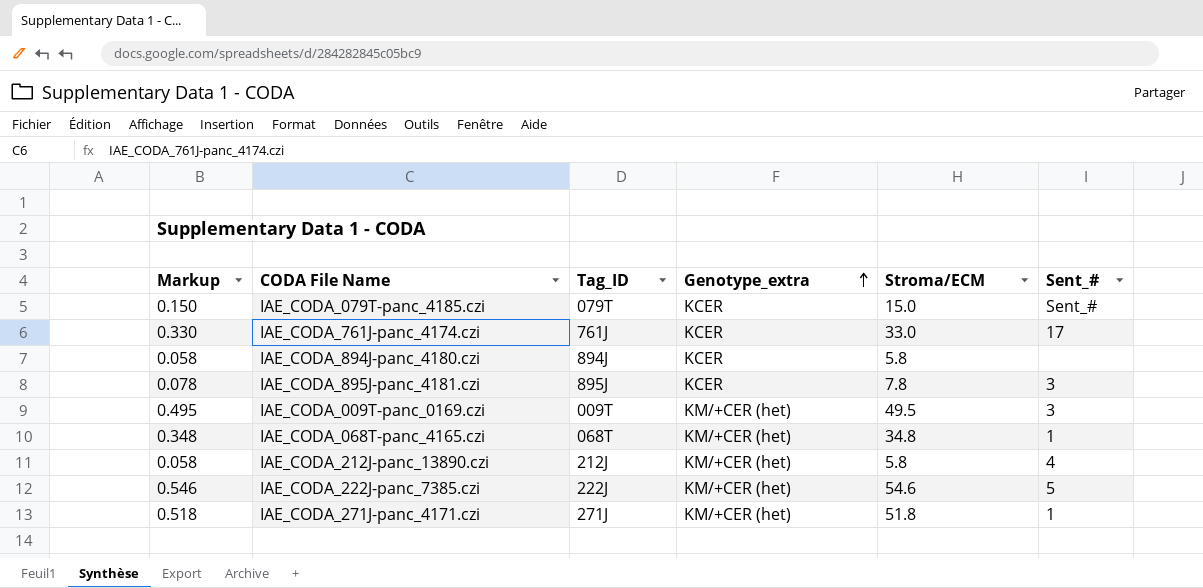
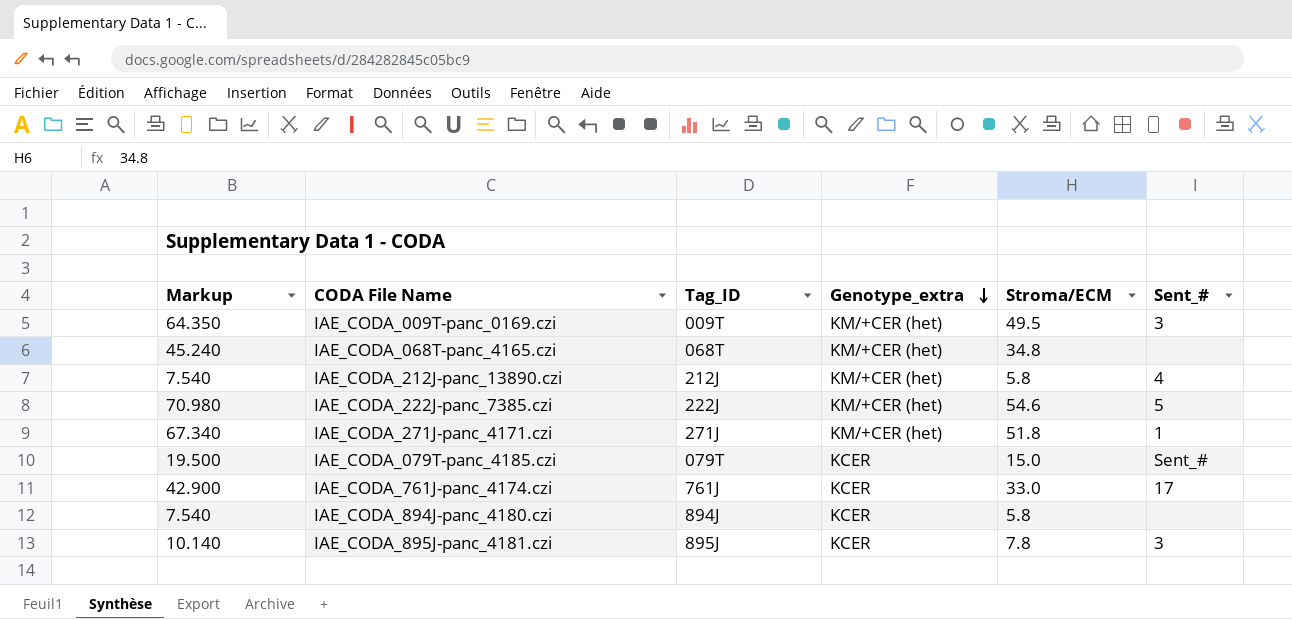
row order: Genotype_extra ascending -> Genotype_extra descending
column Markup | formula: [Stroma/ECM] * 0.01 -> [Stroma/ECM] * 1.3
IAE_CODA_068T-panc_4165.czi | Sent_#: 1 -> none

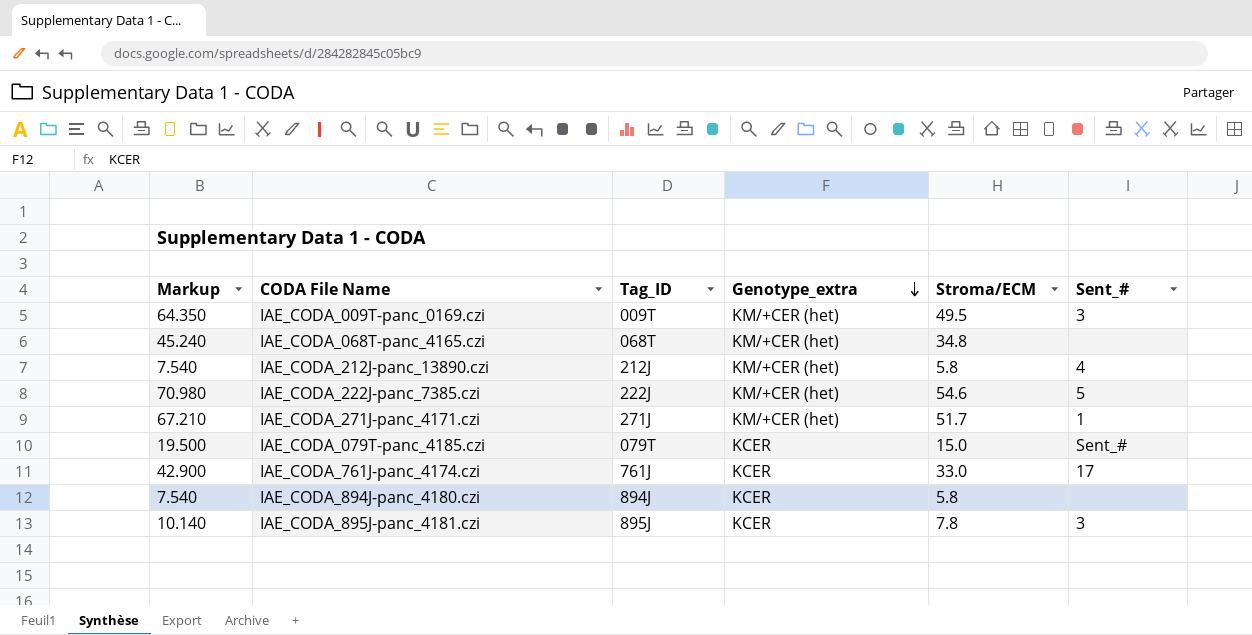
IAE_CODA_271J-panc_4171.czi | Markup: 67.340 -> 67.210
IAE_CODA_271J-panc_4171.czi | Stroma/ECM: 51.8 -> 51.7

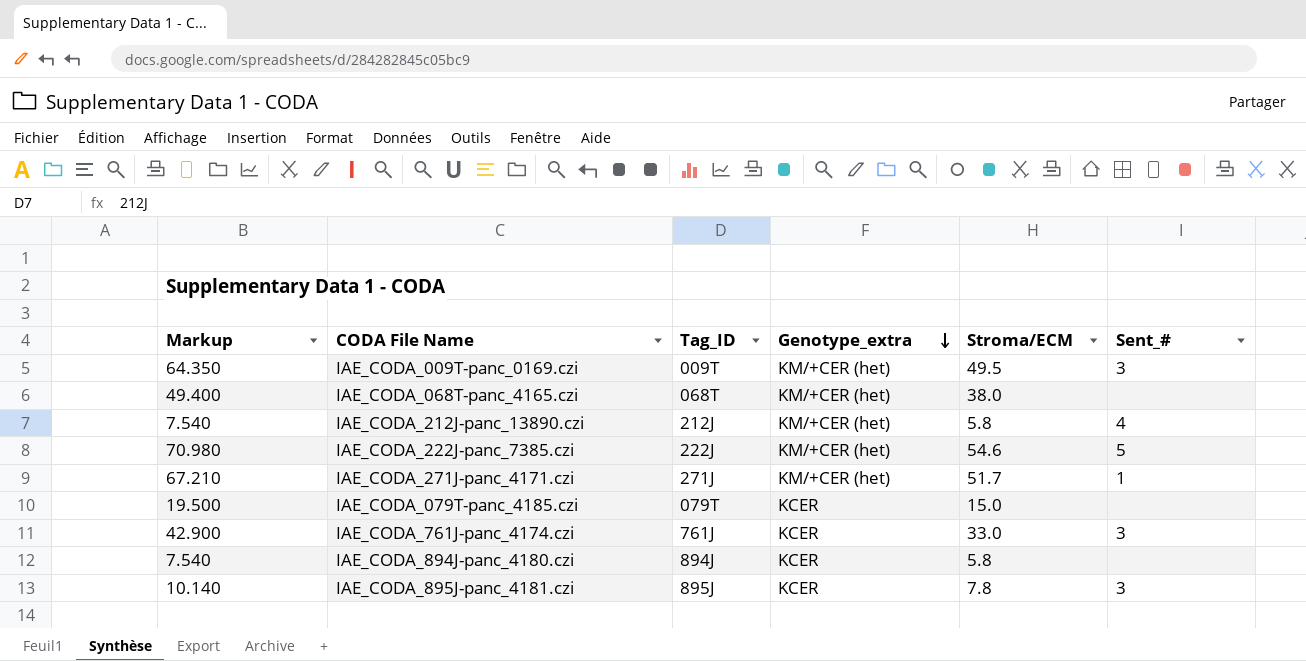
IAE_CODA_068T-panc_4165.czi | Markup: 45.240 -> 49.400
IAE_CODA_068T-panc_4165.czi | Stroma/ECM: 34.8 -> 38.0
IAE_CODA_079T-panc_4185.czi | Sent_#: Sent_# -> none
IAE_CODA_761J-panc_4174.czi | Sent_#: 17 -> 3

